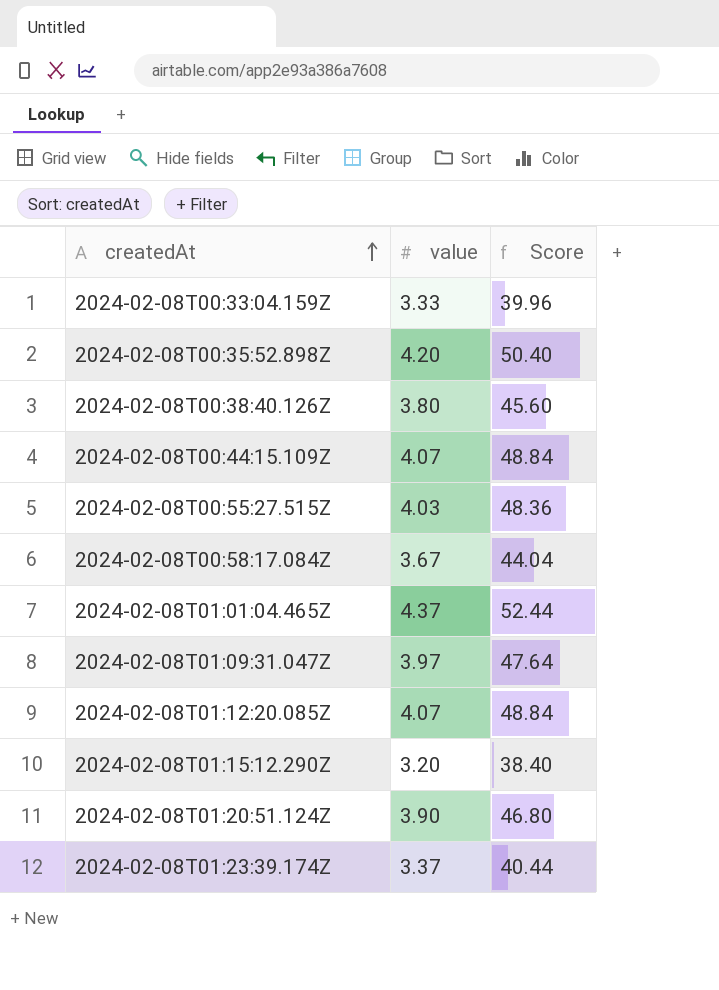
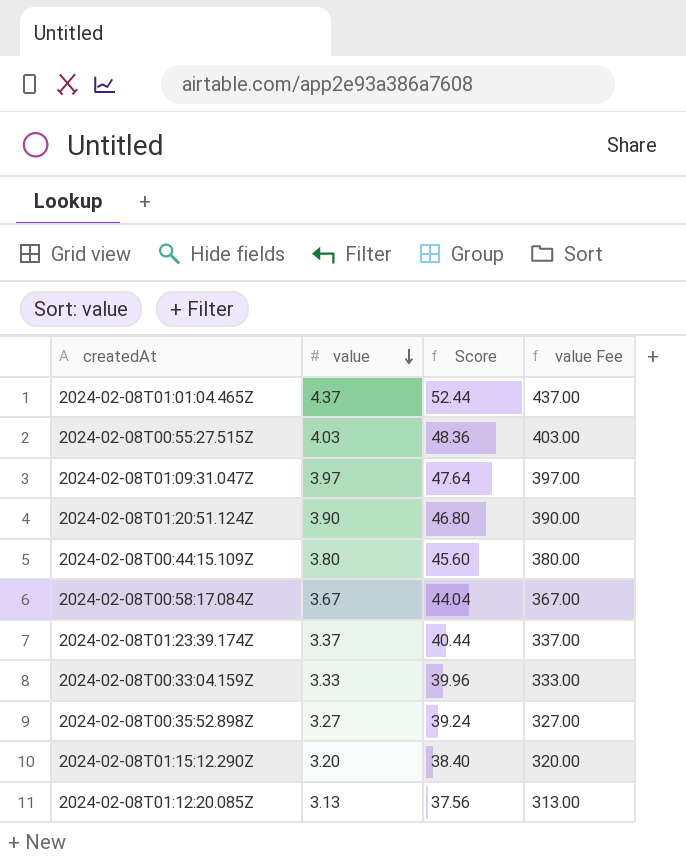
row order: createdAt ascending -> value descending
column value Fee | formula: none -> [value] * 100
row 2024-02-08T00:38:40.126Z: 3.80 | 45.60 -> none
2024-02-08T00:44:15.109Z | value: 4.07 -> 3.80
2024-02-08T00:44:15.109Z | Score: 48.84 -> 45.60
2024-02-08T00:35:52.898Z | value: 4.20 -> 3.27
2024-02-08T00:35:52.898Z | Score: 50.40 -> 39.24
2024-02-08T01:12:20.085Z | value: 4.07 -> 3.13
2024-02-08T01:12:20.085Z | Score: 48.84 -> 37.56

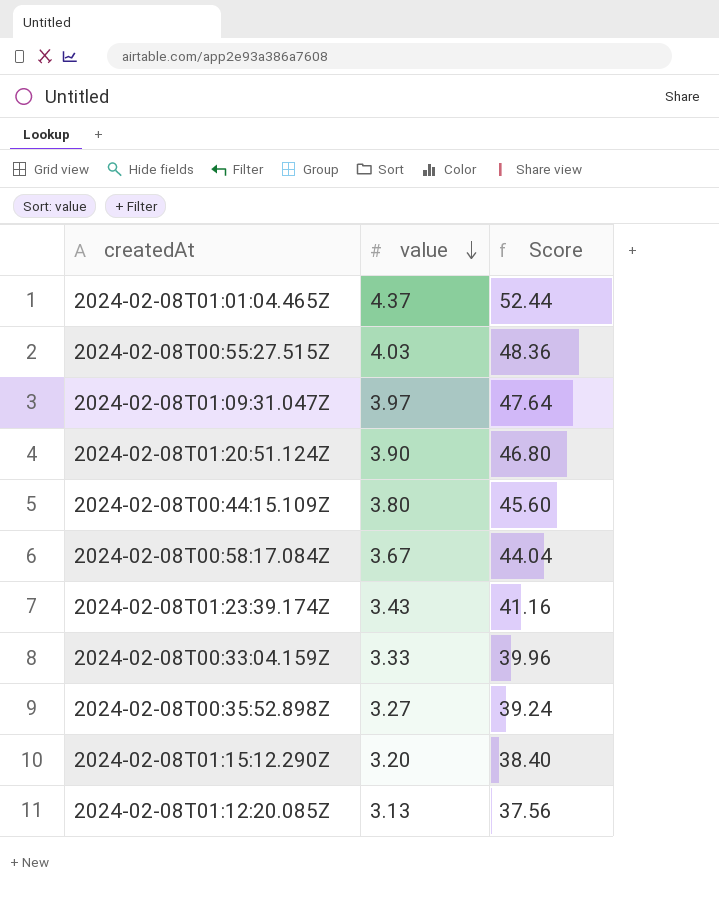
column value Fee | formula: [value] * 100 -> none
2024-02-08T01:23:39.174Z | value: 3.37 -> 3.43
2024-02-08T01:23:39.174Z | Score: 40.44 -> 41.16

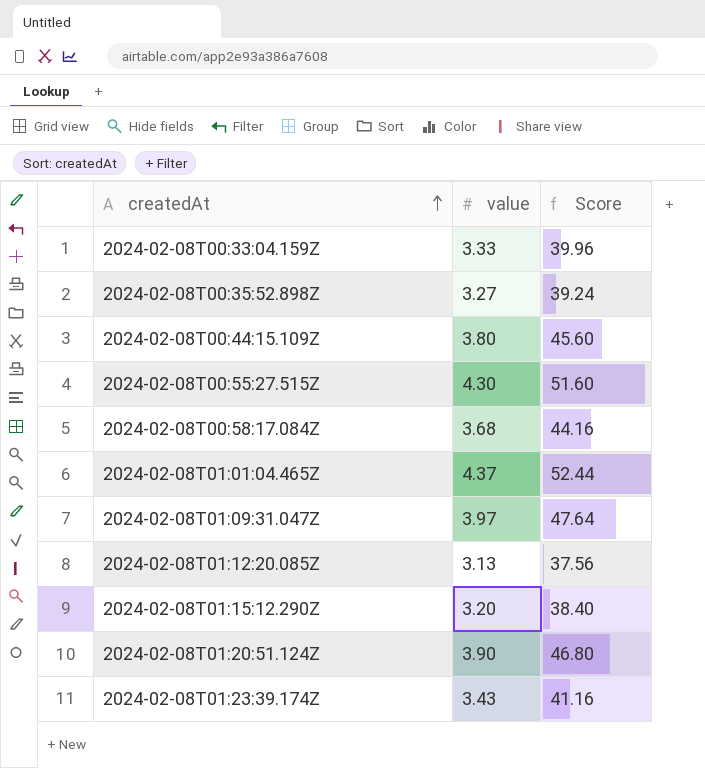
row order: value descending -> createdAt ascending
2024-02-08T00:55:27.515Z | value: 4.03 -> 4.30
2024-02-08T00:55:27.515Z | Score: 48.36 -> 51.60
2024-02-08T00:58:17.084Z | value: 3.67 -> 3.68
2024-02-08T00:58:17.084Z | Score: 44.04 -> 44.16

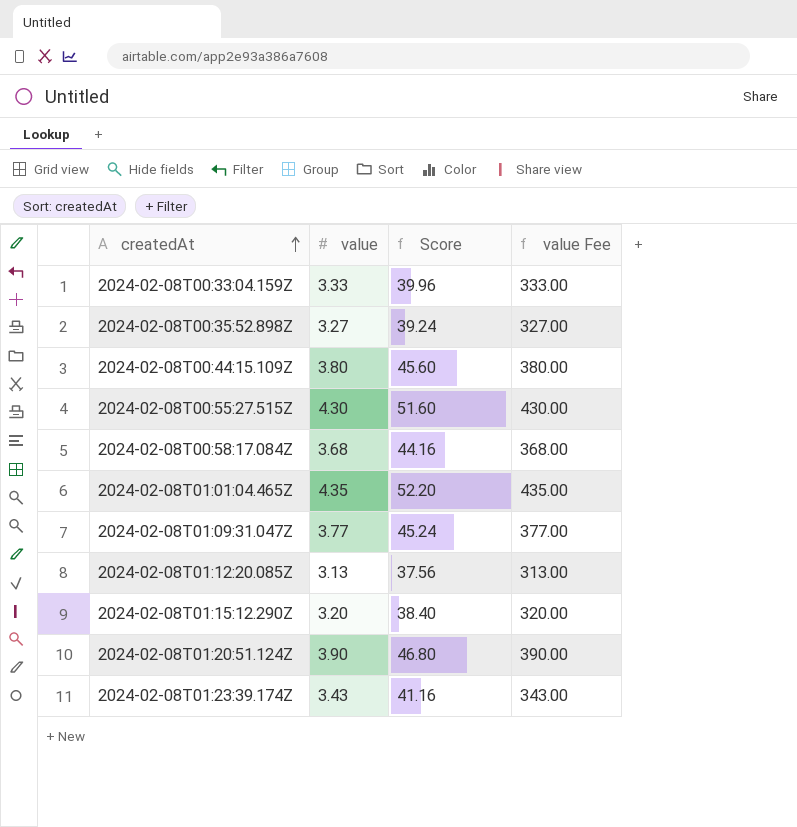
column value Fee | formula: none -> [value] * 100
2024-02-08T01:01:04.465Z | value: 4.37 -> 4.35
2024-02-08T01:01:04.465Z | Score: 52.44 -> 52.20
2024-02-08T01:09:31.047Z | value: 3.97 -> 3.77
2024-02-08T01:09:31.047Z | Score: 47.64 -> 45.24

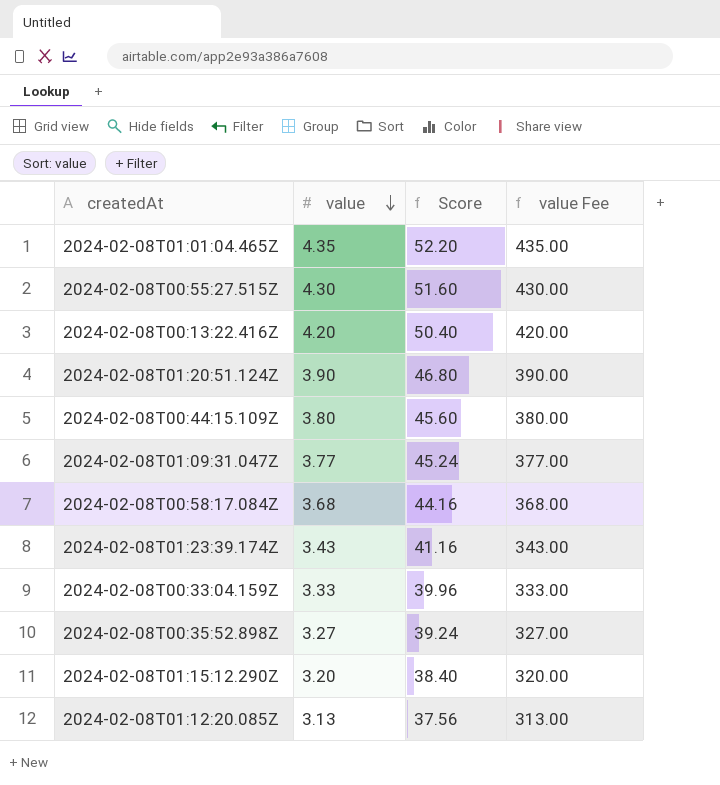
row order: createdAt ascending -> value descending
row 2024-02-08T00:13:22.416Z: none -> 4.20 | 50.40 | 420.00

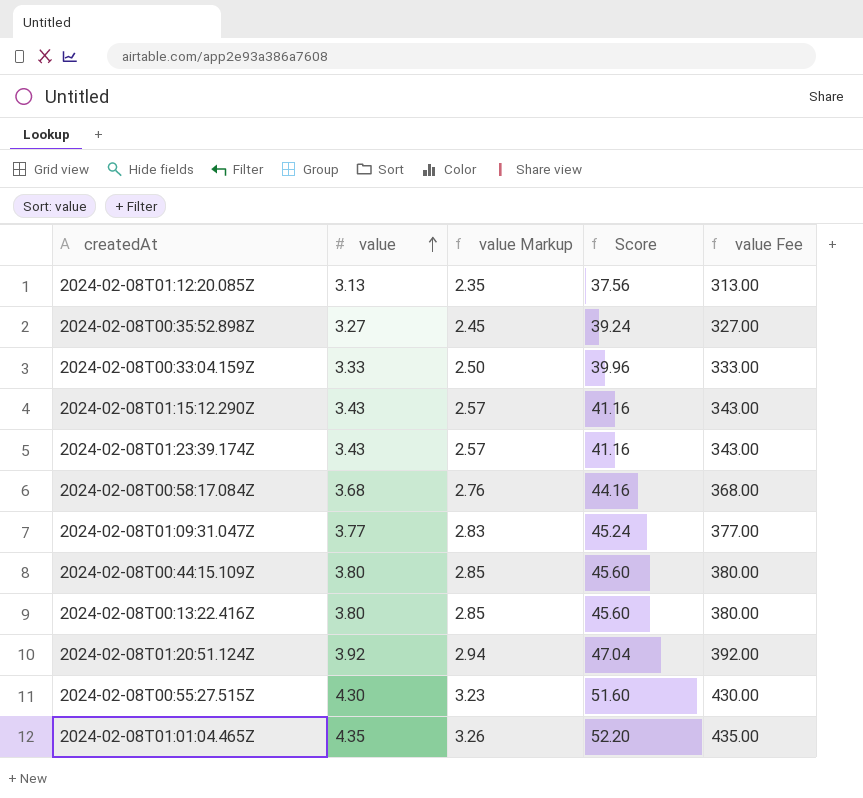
row order: value descending -> value ascending
column value Markup | formula: none -> [value] * 0.75
2024-02-08T01:15:12.290Z | value: 3.20 -> 3.43
2024-02-08T01:15:12.290Z | Score: 38.40 -> 41.16
2024-02-08T01:15:12.290Z | value Fee: 320.00 -> 343.00
2024-02-08T00:13:22.416Z | value: 4.20 -> 3.80
2024-02-08T00:13:22.416Z | Score: 50.40 -> 45.60
2024-02-08T00:13:22.416Z | value Fee: 420.00 -> 380.00
2024-02-08T01:20:51.124Z | value: 3.90 -> 3.92
2024-02-08T01:20:51.124Z | Score: 46.80 -> 47.04
2024-02-08T01:20:51.124Z | value Fee: 390.00 -> 392.00

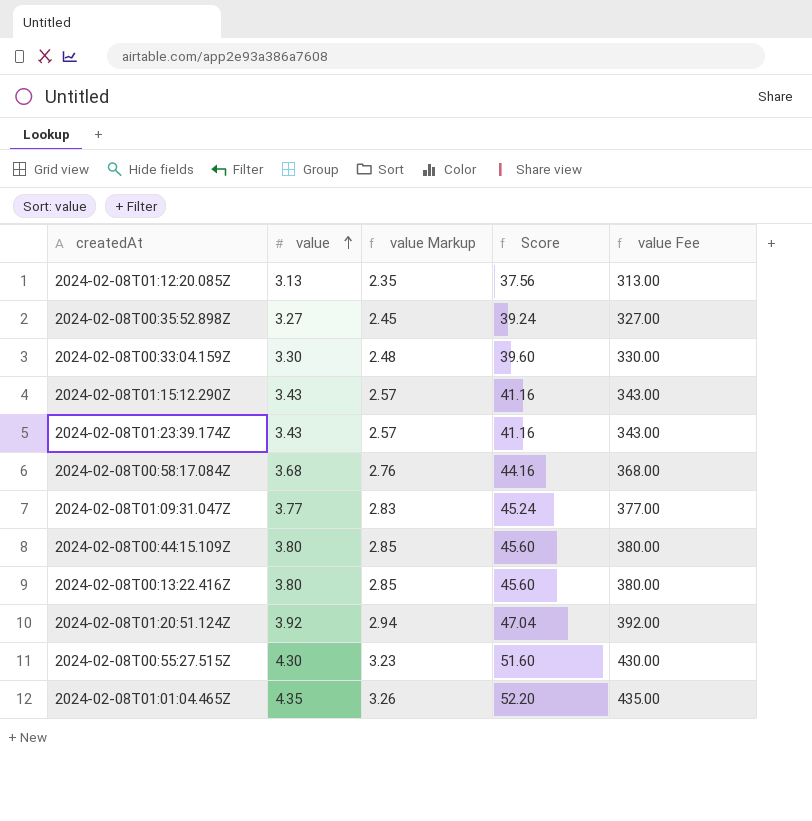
2024-02-08T00:33:04.159Z | value: 3.33 -> 3.30
2024-02-08T00:33:04.159Z | value Markup: 2.50 -> 2.48
2024-02-08T00:33:04.159Z | Score: 39.96 -> 39.60
2024-02-08T00:33:04.159Z | value Fee: 333.00 -> 330.00

